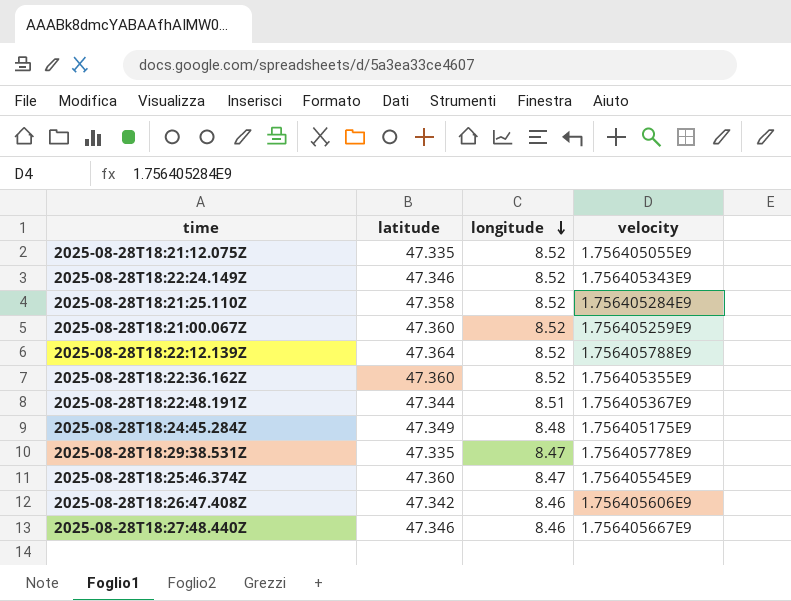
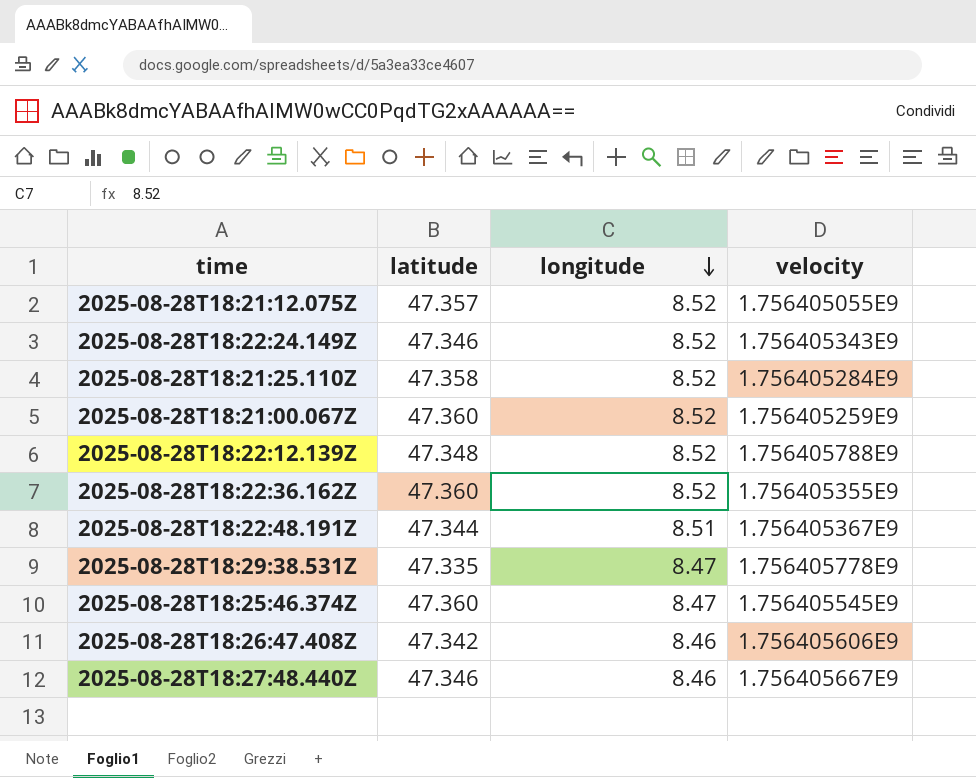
row 2025-08-28T18:24:45.284Z: 47.349 | 8.48 | 1.756405175E9 -> none
2025-08-28T18:21:12.075Z | latitude: 47.335 -> 47.357
2025-08-28T18:22:12.139Z | latitude: 47.364 -> 47.348

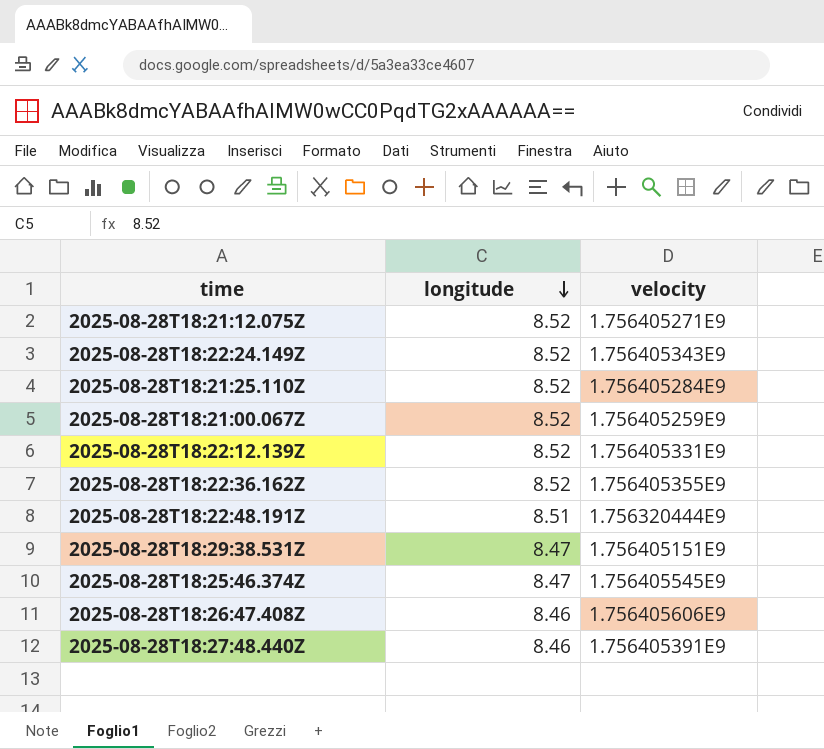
column latitude | position: 2 -> none
2025-08-28T18:21:12.075Z | velocity: 1.756405055E9 -> 1.756405271E9
2025-08-28T18:22:12.139Z | velocity: 1.756405788E9 -> 1.756405331E9
2025-08-28T18:22:48.191Z | velocity: 1.756405367E9 -> 1.756320444E9
2025-08-28T18:29:38.531Z | velocity: 1.756405778E9 -> 1.756405151E9
2025-08-28T18:27:48.440Z | velocity: 1.756405667E9 -> 1.756405391E9

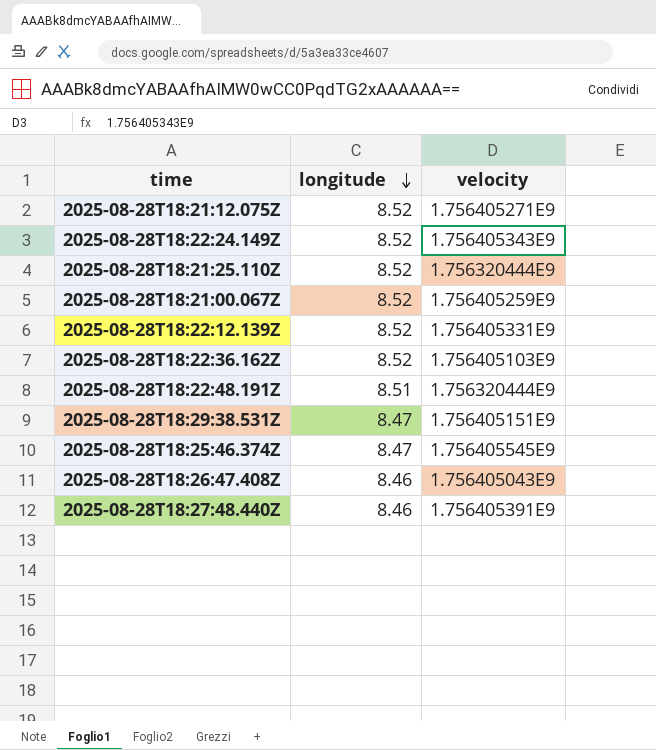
2025-08-28T18:21:25.110Z | velocity: 1.756405284E9 -> 1.756320444E9
2025-08-28T18:22:36.162Z | velocity: 1.756405355E9 -> 1.756405103E9
2025-08-28T18:26:47.408Z | velocity: 1.756405606E9 -> 1.756405043E9

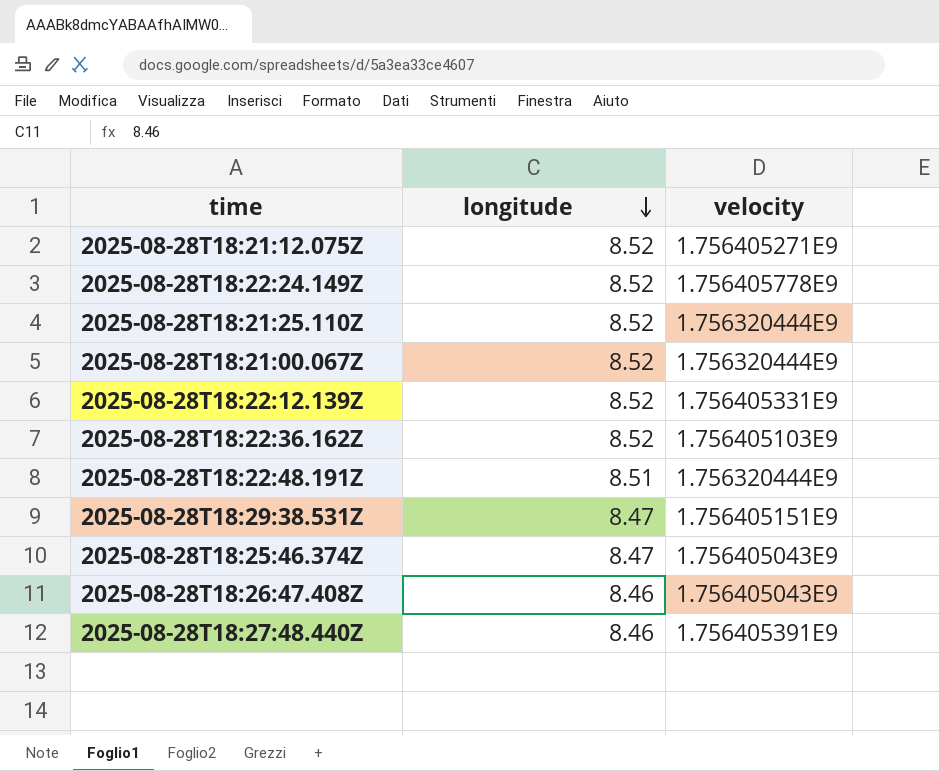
2025-08-28T18:22:24.149Z | velocity: 1.756405343E9 -> 1.756405778E9
2025-08-28T18:21:00.067Z | velocity: 1.756405259E9 -> 1.756320444E9
2025-08-28T18:25:46.374Z | velocity: 1.756405545E9 -> 1.756405043E9

